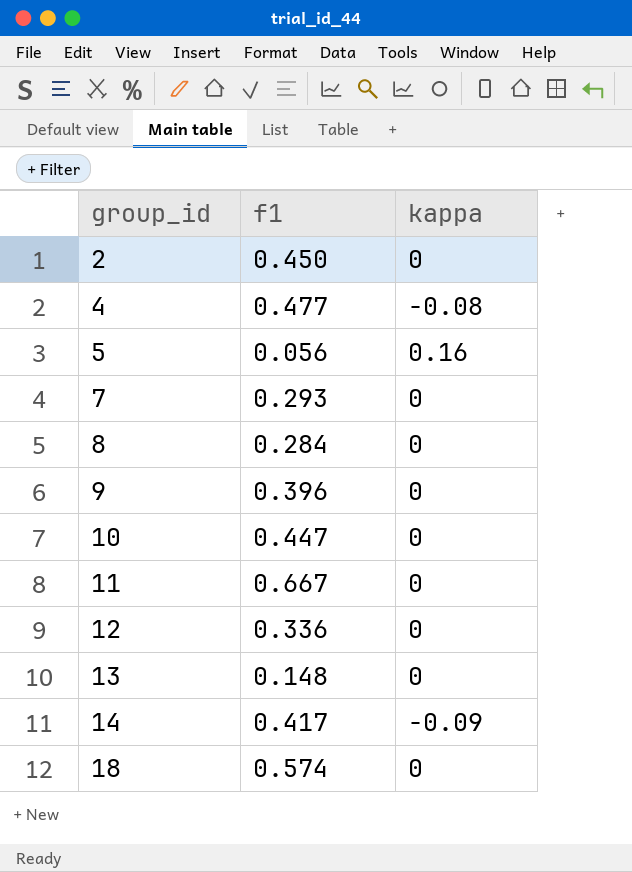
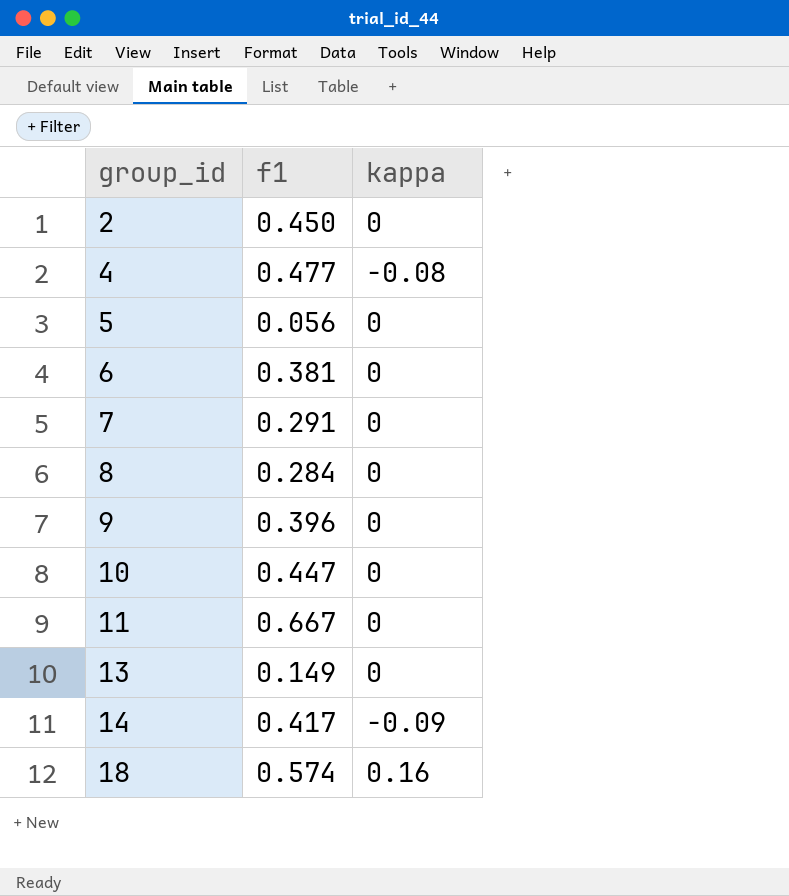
row 12: 0.336 | 0 -> none
5 | kappa: 0.16 -> 0
row 6: none -> 0.381 | 0
7 | f1: 0.293 -> 0.291
13 | f1: 0.148 -> 0.149
18 | kappa: 0 -> 0.16

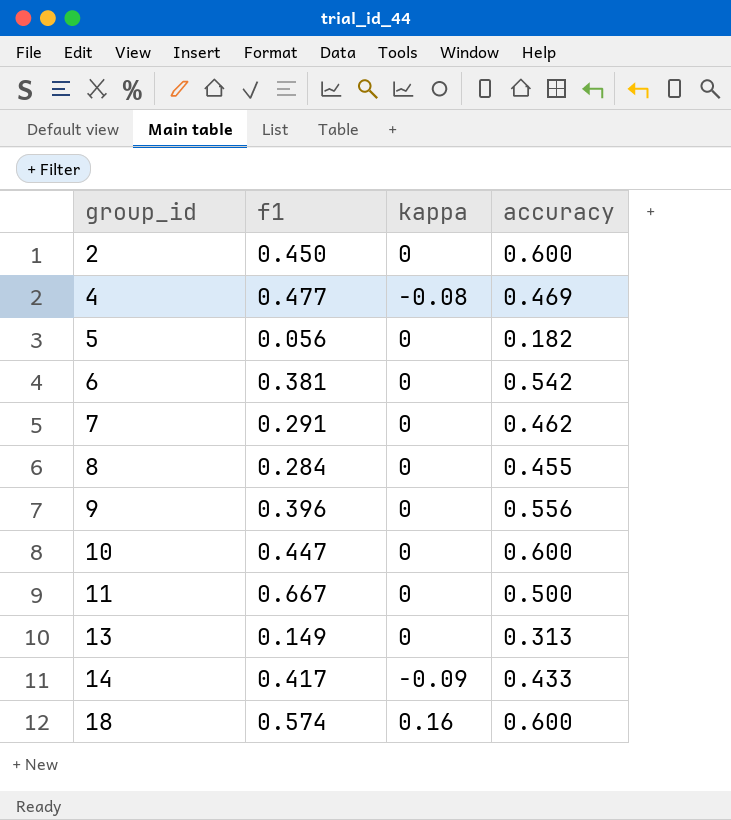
column accuracy | position: none -> 4

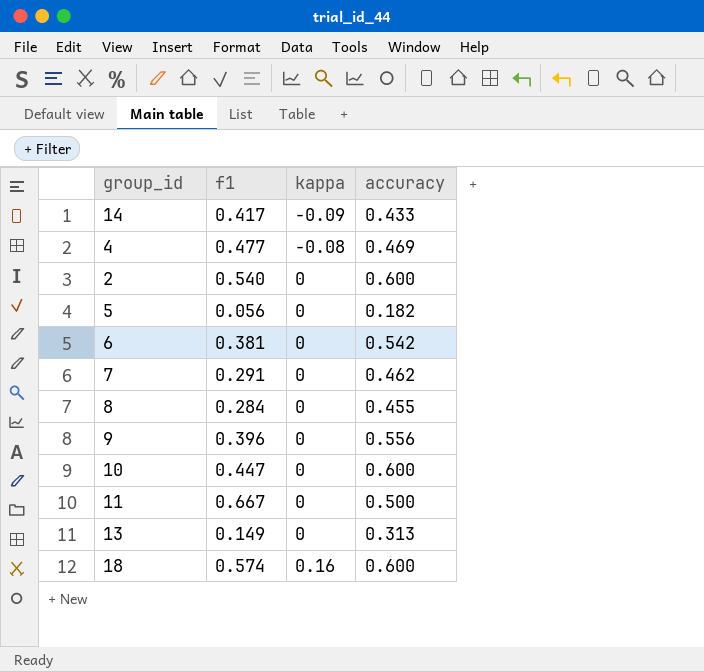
row order: group_id ascending -> kappa ascending
2 | f1: 0.450 -> 0.540

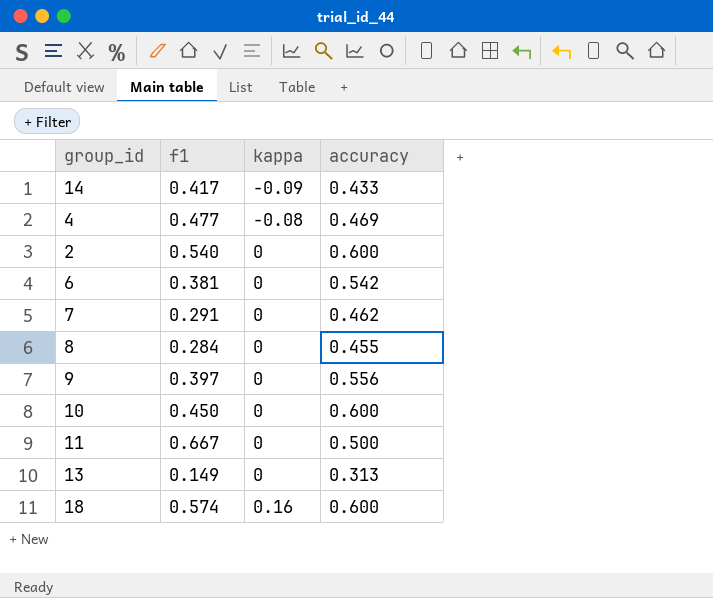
row 5: 0.056 | 0 | 0.182 -> none
9 | f1: 0.396 -> 0.397
10 | f1: 0.447 -> 0.450

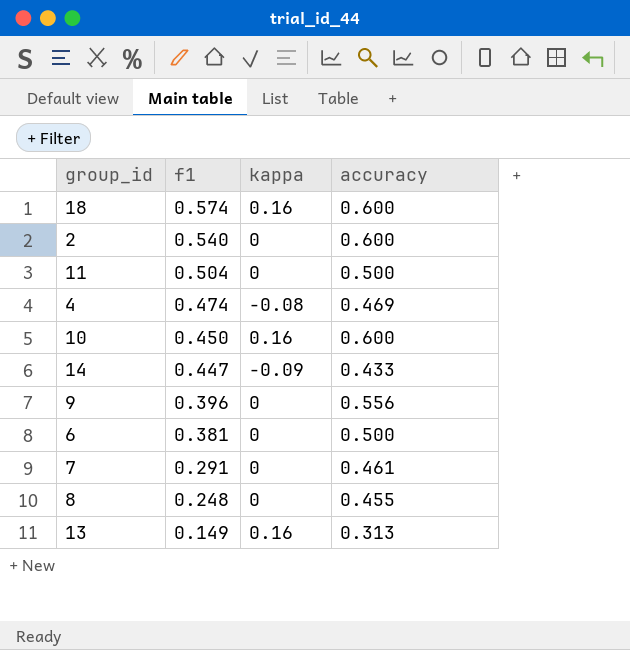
row order: kappa ascending -> f1 descending
11 | f1: 0.667 -> 0.504
4 | f1: 0.477 -> 0.474
10 | kappa: 0 -> 0.16
14 | f1: 0.417 -> 0.447
9 | f1: 0.397 -> 0.396
6 | accuracy: 0.542 -> 0.500
7 | accuracy: 0.462 -> 0.461
8 | f1: 0.284 -> 0.248
13 | kappa: 0 -> 0.16

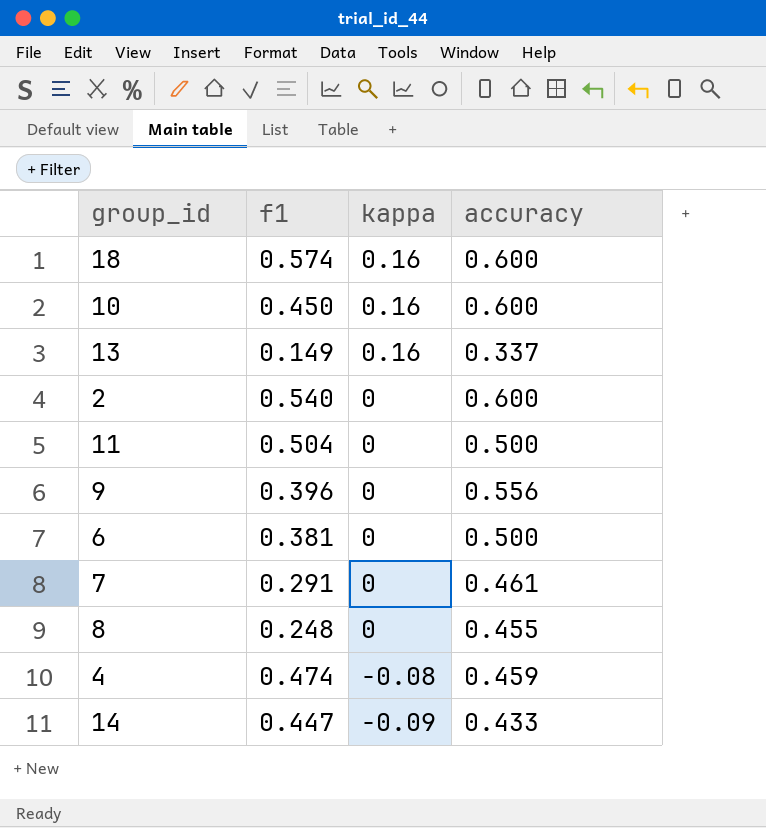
row order: f1 descending -> kappa descending
13 | accuracy: 0.313 -> 0.337
4 | accuracy: 0.469 -> 0.459

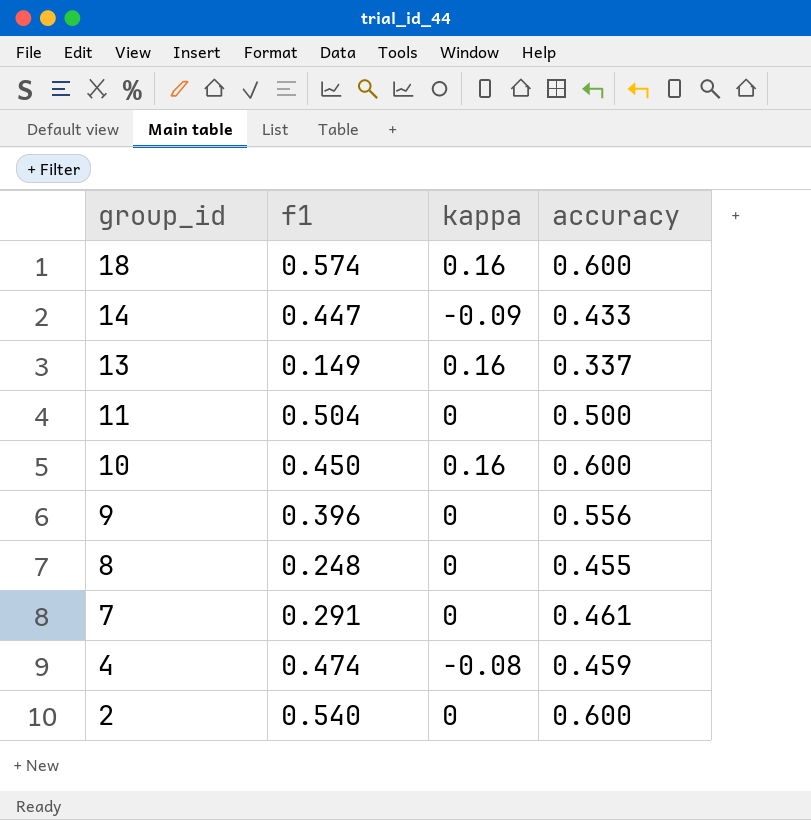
row order: kappa descending -> group_id descending
row 6: 0.381 | 0 | 0.500 -> none

